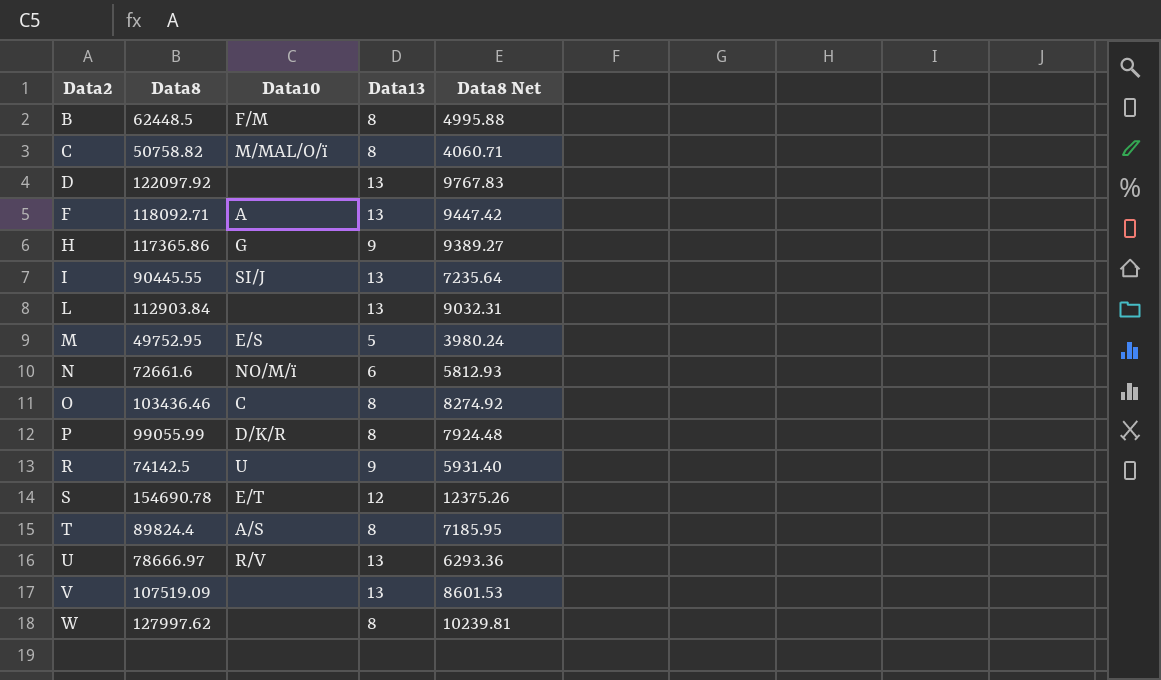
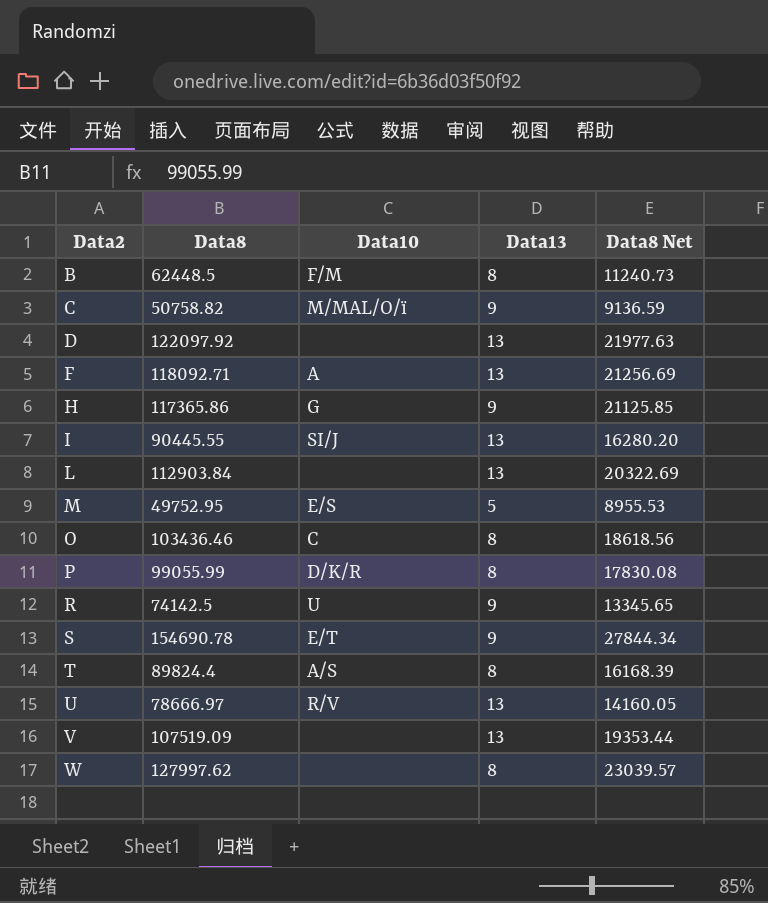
column Data8 Net | formula: [Data8] * 0.08 -> [Data8] * 0.18
row N: 72661.6 | NO/M/ï | 6 | 5812.93 -> none
C | Data13: 8 -> 9
S | Data13: 12 -> 9

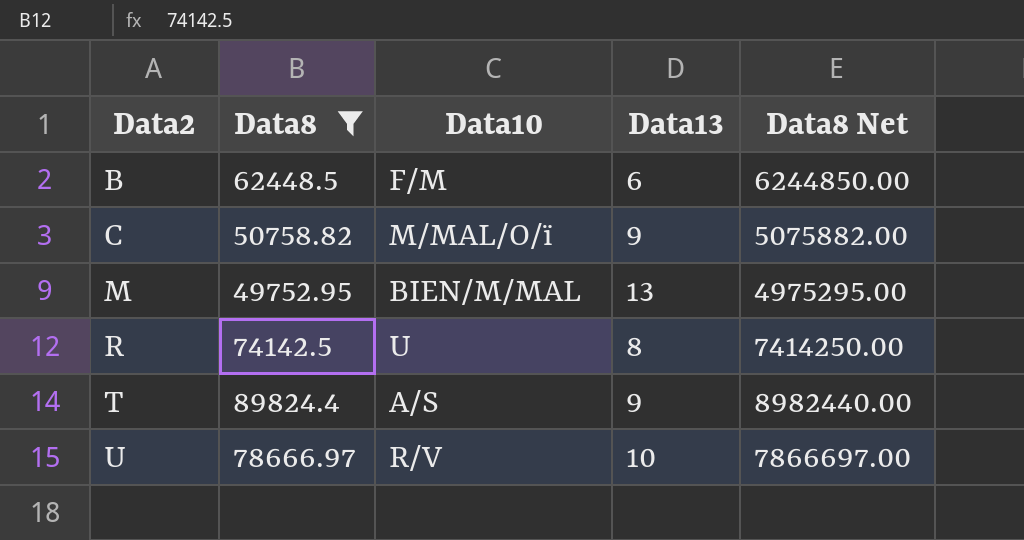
filter: none -> Data8 <= 89824.4
column Data8 Net | formula: [Data8] * 0.18 -> [Data8] * 100
B | Data13: 8 -> 6
M | Data10: E/S -> BIEN/M/MAL
M | Data13: 5 -> 13
R | Data13: 9 -> 8
T | Data13: 8 -> 9
U | Data13: 13 -> 10

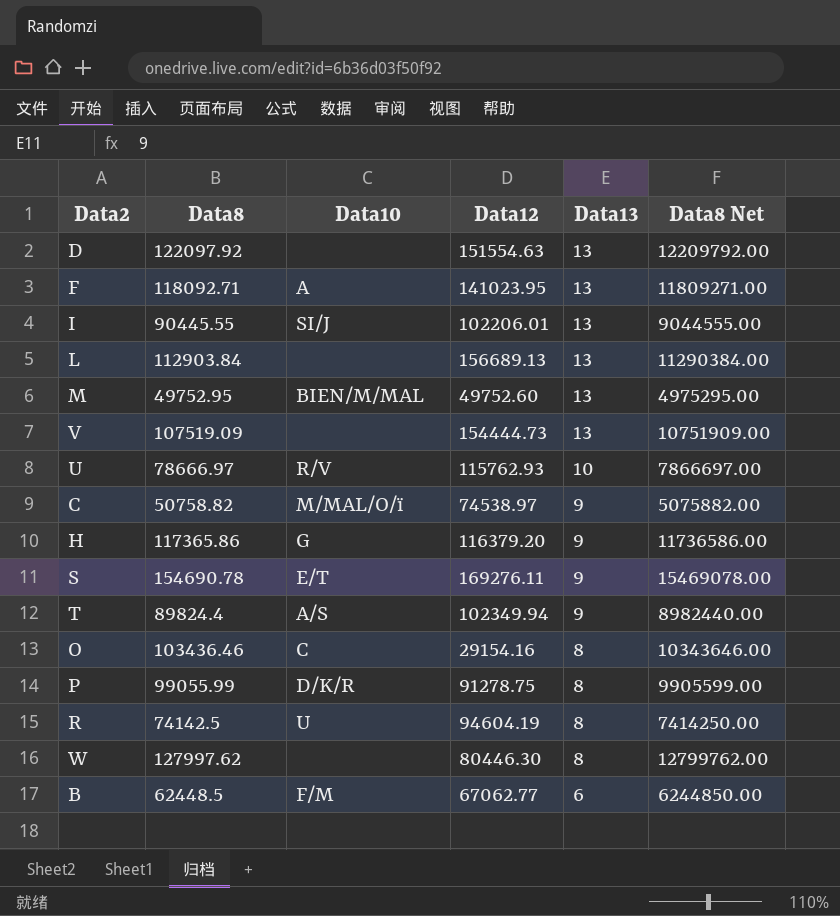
filter: Data8 <= 89824.4 -> none
row order: Data2 ascending -> Data13 descending
column Data12 | position: none -> 4

